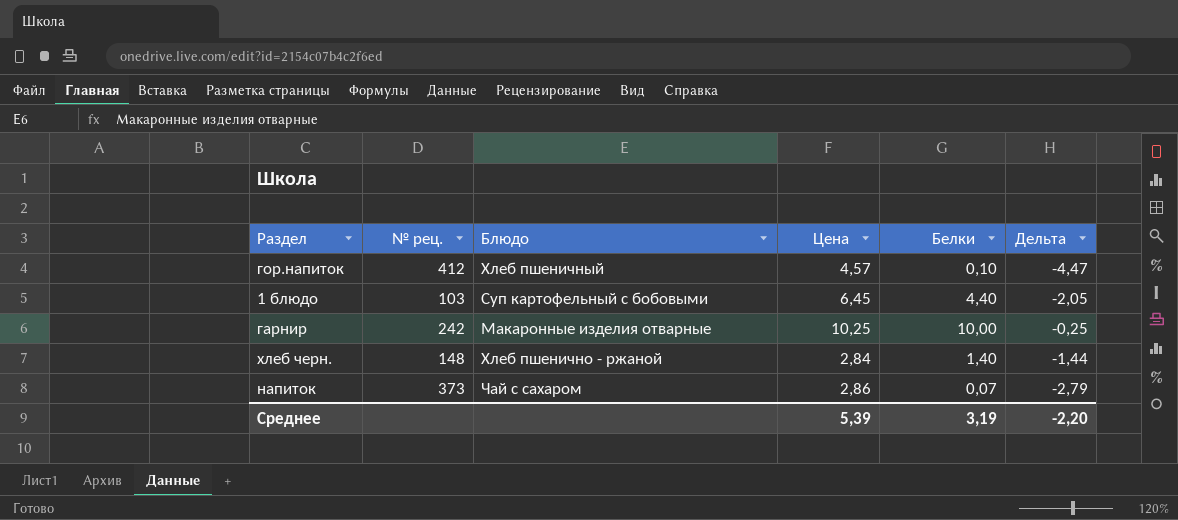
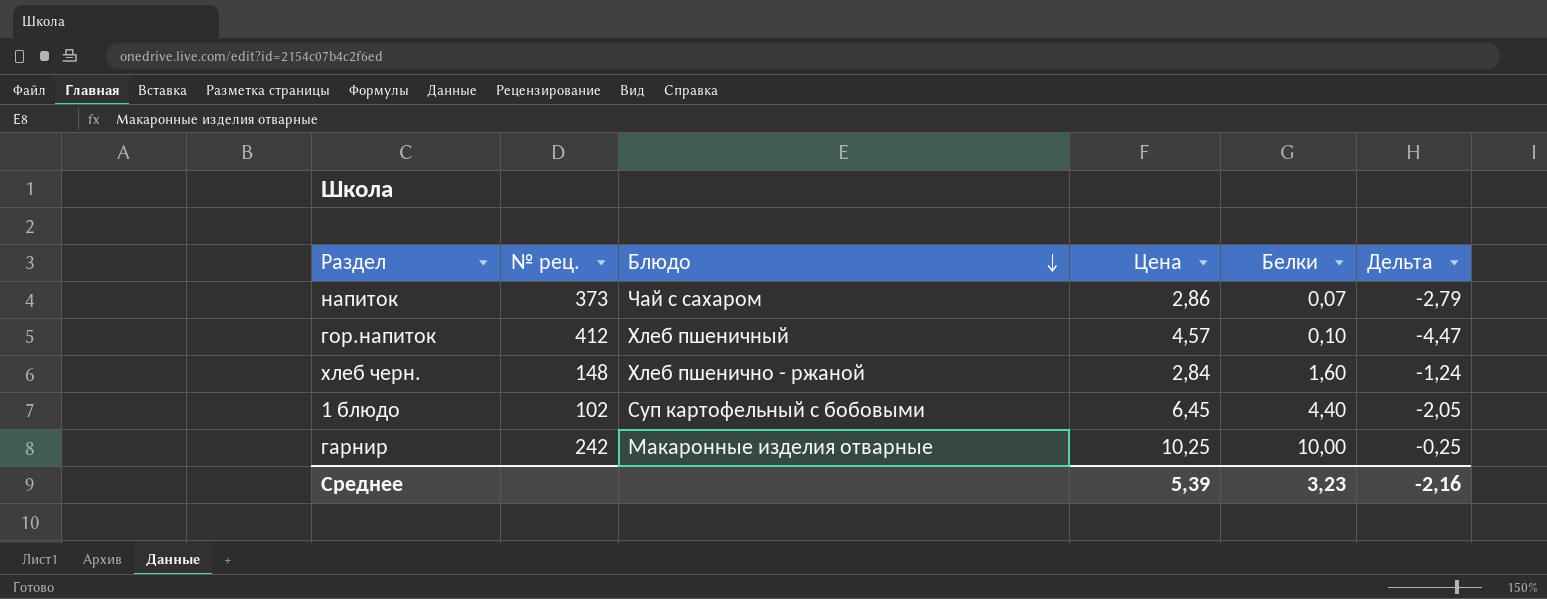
row order: none -> Блюдо descending
хлеб черн. | Белки: 1,40 -> 1,60
хлеб черн. | Дельта: -1,44 -> -1,24
1 блюдо | № рец.: 103 -> 102
Среднее | Белки: 3,19 -> 3,23
Среднее | Дельта: -2,20 -> -2,16

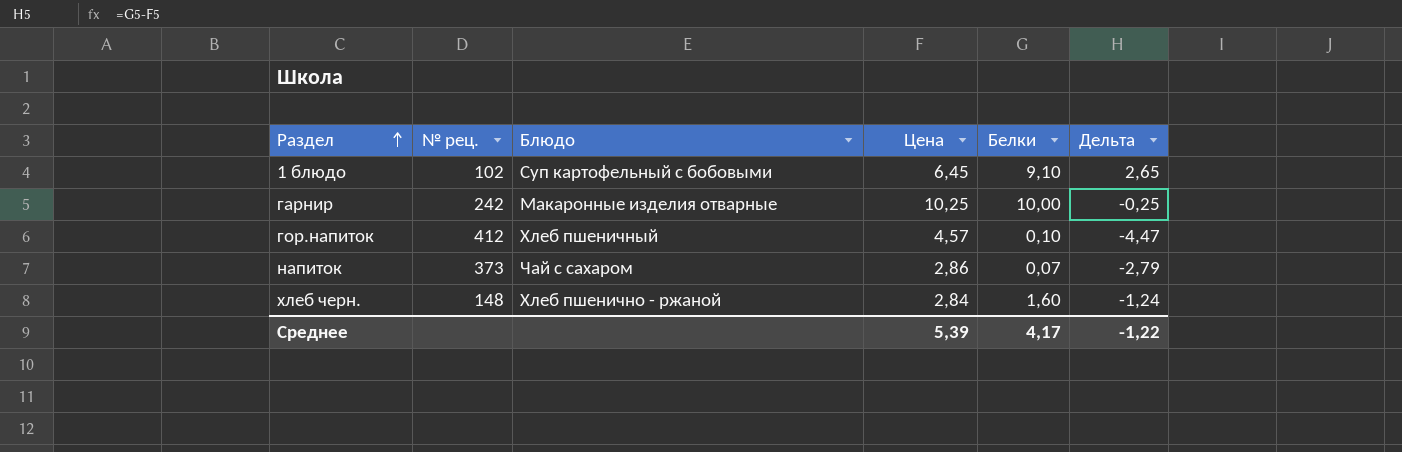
row order: Блюдо descending -> Раздел ascending
1 блюдо | Белки: 4,40 -> 9,10
1 блюдо | Дельта: -2,05 -> 2,65
Среднее | Белки: 3,23 -> 4,17
Среднее | Дельта: -2,16 -> -1,22

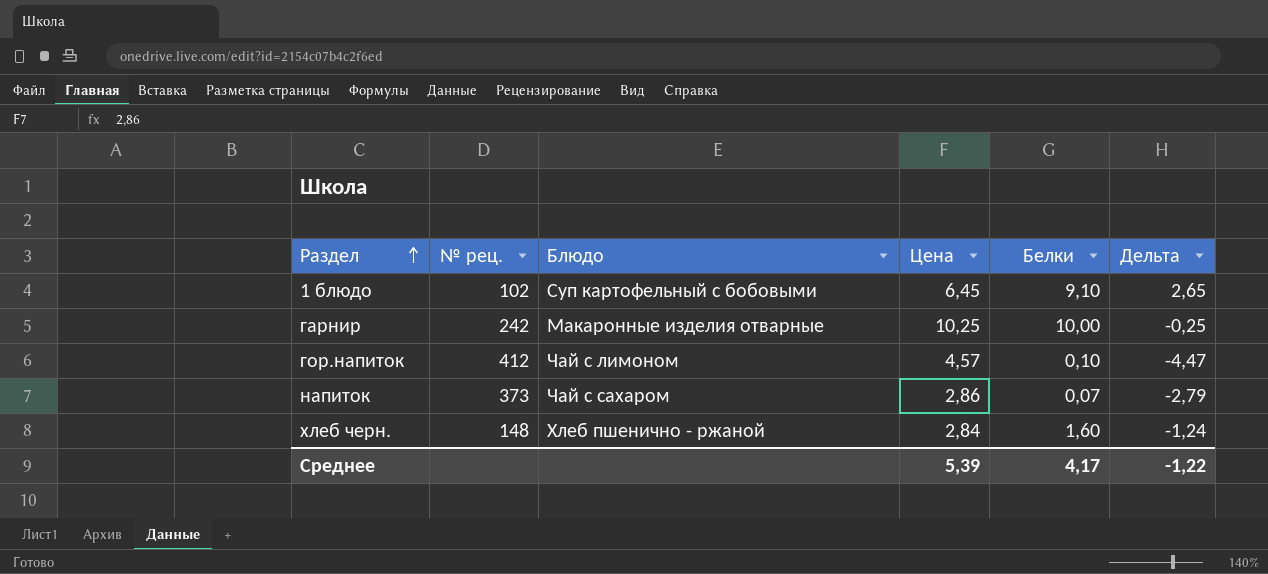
гор.напиток | Блюдо: Хлеб пшеничный -> Чай с лимоном

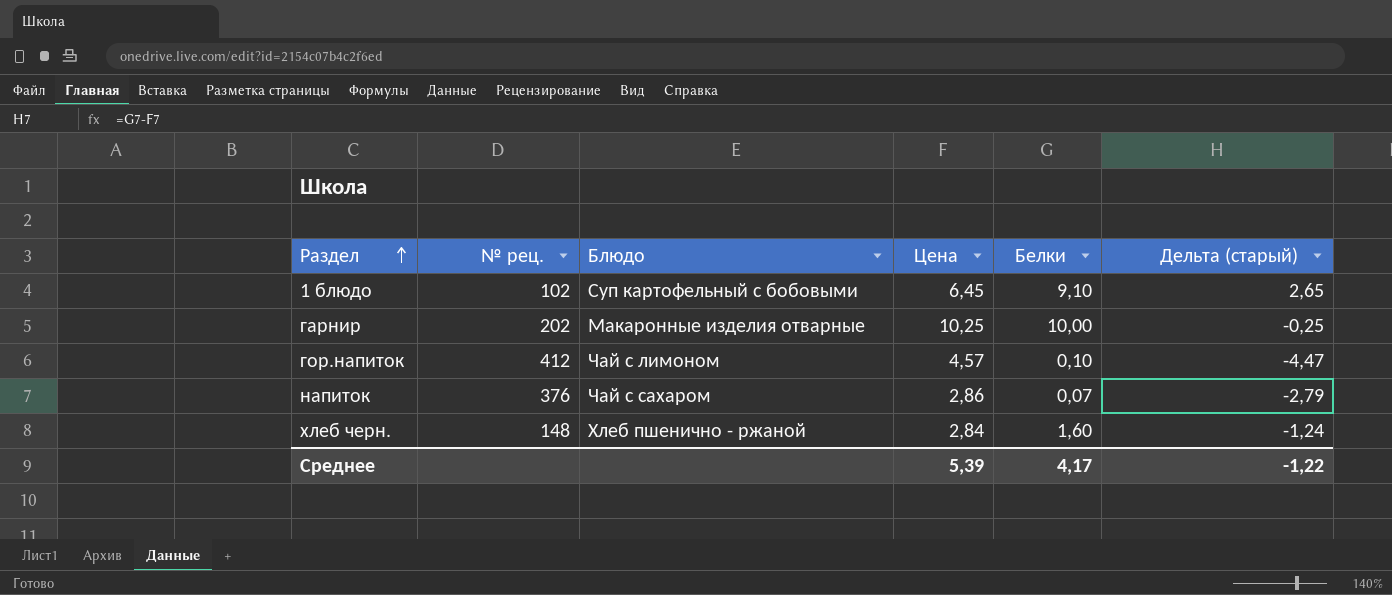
column name: Дельта -> Дельта (старый)
гарнир | № рец.: 242 -> 202
напиток | № рец.: 373 -> 376

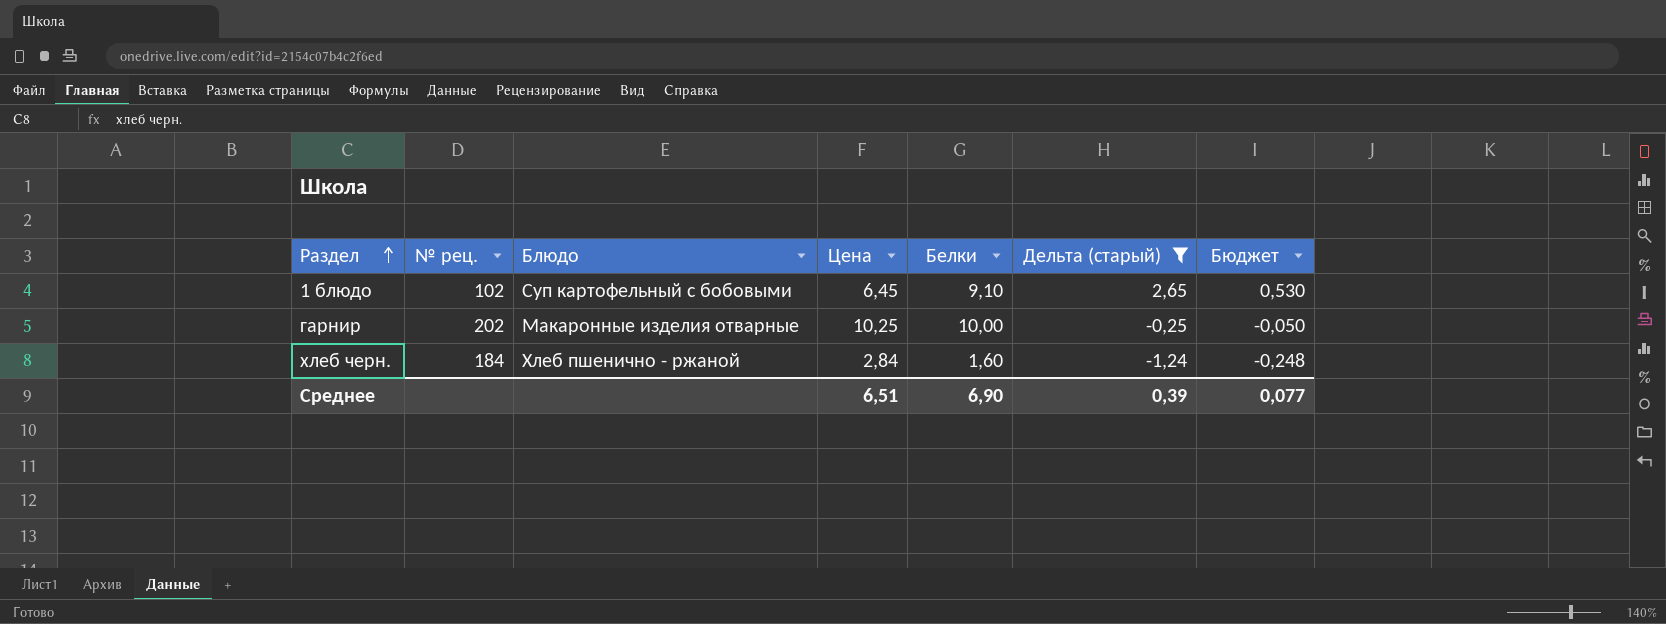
filter: none -> Дельта (старый) >= -1,24
column Бюджет | formula: none -> [Дельта (старый)] * 0,2
хлеб черн. | № рец.: 148 -> 184
Среднее | Цена: 5,39 -> 6,51
Среднее | Белки: 4,17 -> 6,90
Среднее | Дельта (старый): -1,22 -> 0,39

